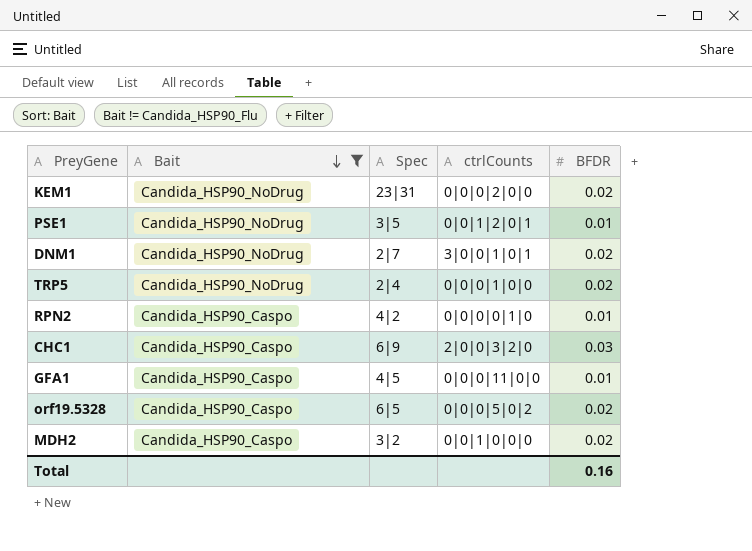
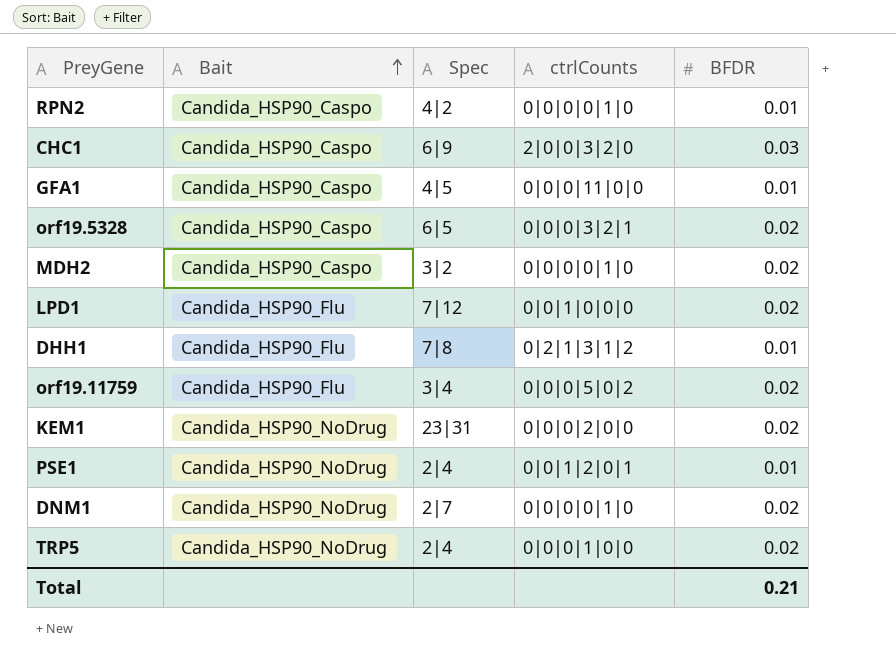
filter: Bait != Candida_HSP90_Flu -> none
row order: Bait descending -> Bait ascending
orf19.5328 | ctrlCounts: 0|0|0|5|0|2 -> 0|0|0|3|2|1
MDH2 | ctrlCounts: 0|0|1|0|0|0 -> 0|0|0|0|1|0
PSE1 | Spec: 3|5 -> 2|4
DNM1 | ctrlCounts: 3|0|0|1|0|1 -> 0|0|0|0|1|0
Total | BFDR: 0.16 -> 0.21

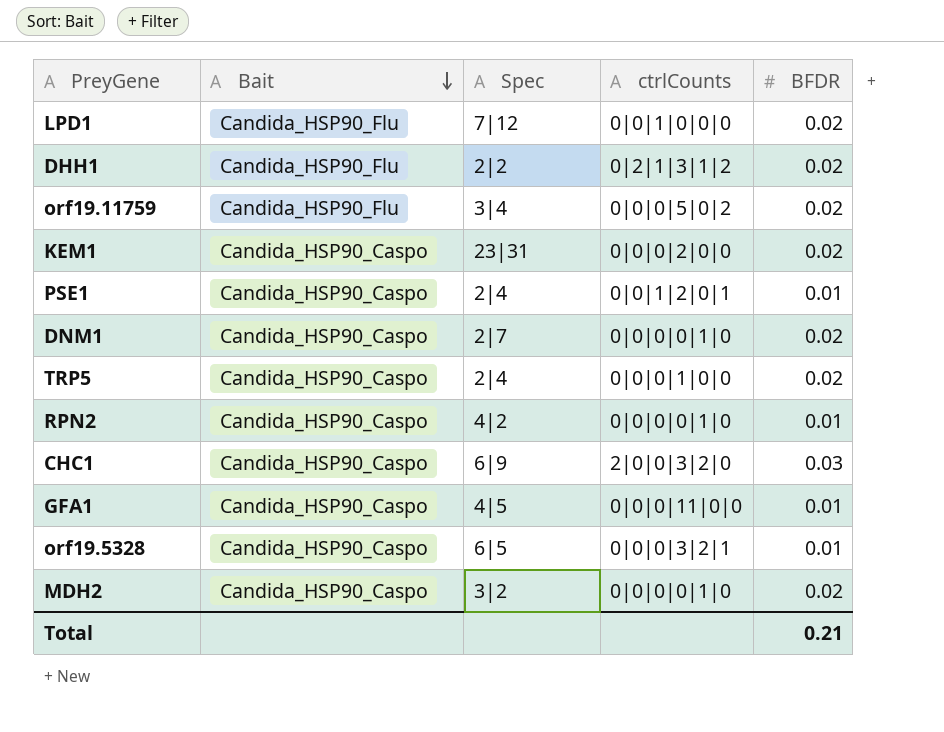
row order: Bait ascending -> Bait descending
DHH1 | Spec: 7|8 -> 2|2
DHH1 | BFDR: 0.01 -> 0.02
KEM1 | Bait: Candida_HSP90_NoDrug -> Candida_HSP90_Caspo
PSE1 | Bait: Candida_HSP90_NoDrug -> Candida_HSP90_Caspo
DNM1 | Bait: Candida_HSP90_NoDrug -> Candida_HSP90_Caspo
TRP5 | Bait: Candida_HSP90_NoDrug -> Candida_HSP90_Caspo
orf19.5328 | BFDR: 0.02 -> 0.01

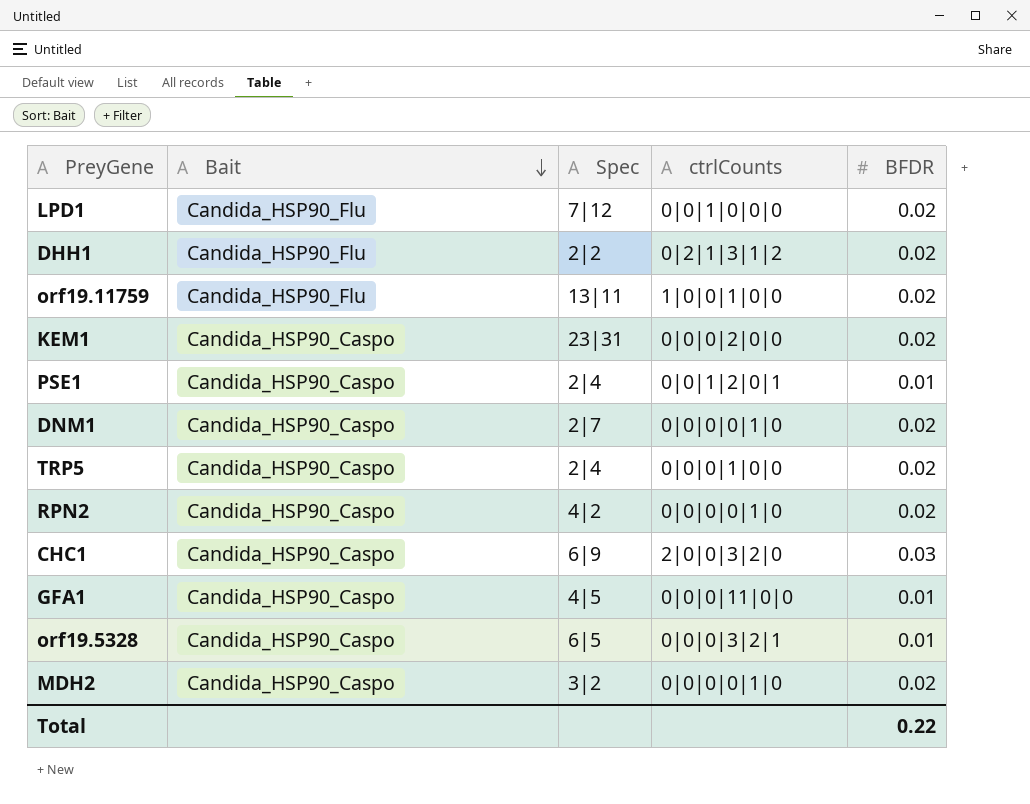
orf19.11759 | Spec: 3|4 -> 13|11
orf19.11759 | ctrlCounts: 0|0|0|5|0|2 -> 1|0|0|1|0|0
RPN2 | BFDR: 0.01 -> 0.02
Total | BFDR: 0.21 -> 0.22

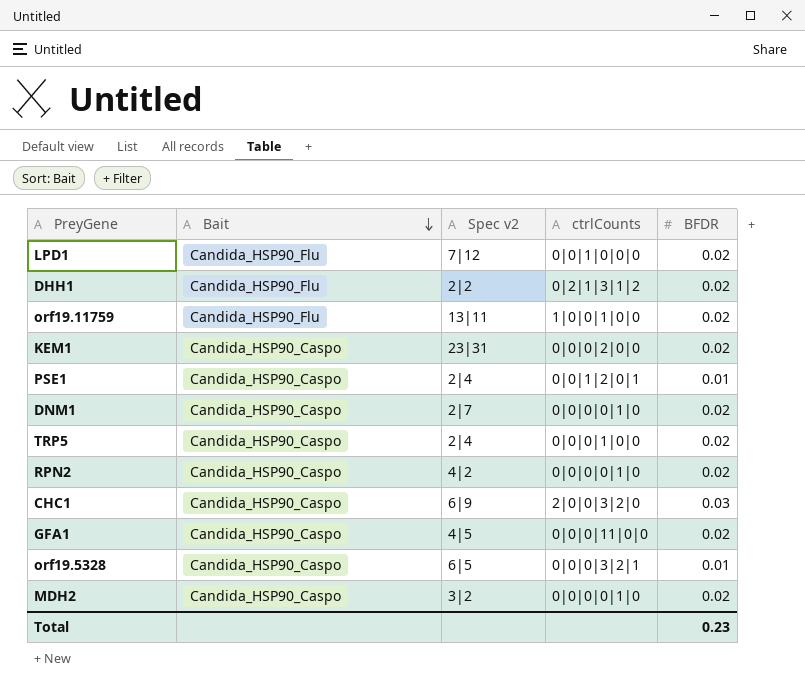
column name: Spec -> Spec v2
GFA1 | BFDR: 0.01 -> 0.02
Total | BFDR: 0.22 -> 0.23

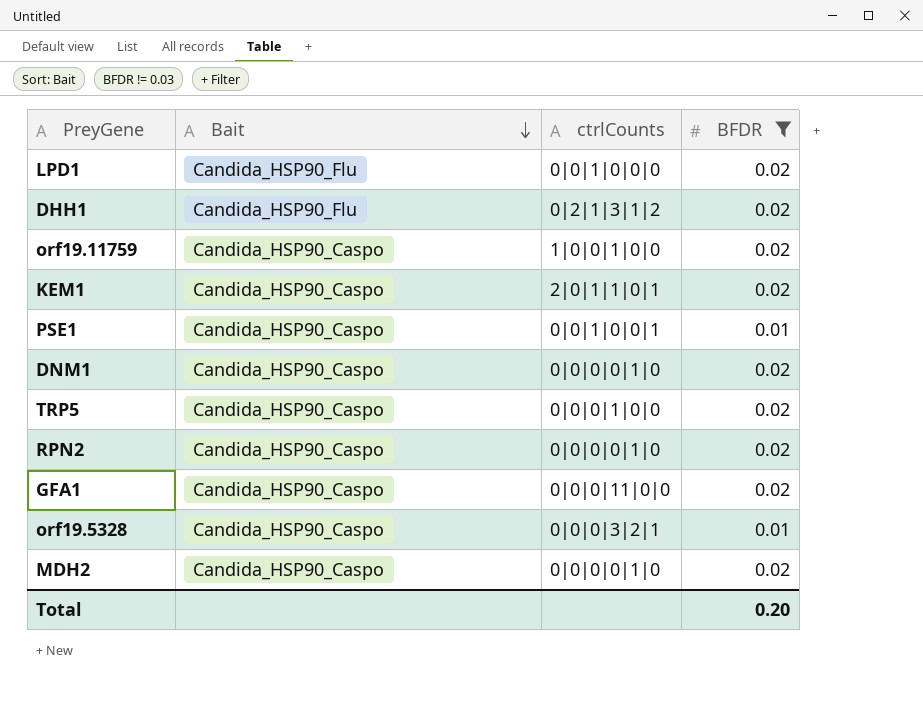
filter: none -> BFDR != 0.03
column Spec v2 | position: 3 -> none
orf19.11759 | Bait: Candida_HSP90_Flu -> Candida_HSP90_Caspo
KEM1 | ctrlCounts: 0|0|0|2|0|0 -> 2|0|1|1|0|1
PSE1 | ctrlCounts: 0|0|1|2|0|1 -> 0|0|1|0|0|1
Total | BFDR: 0.23 -> 0.20

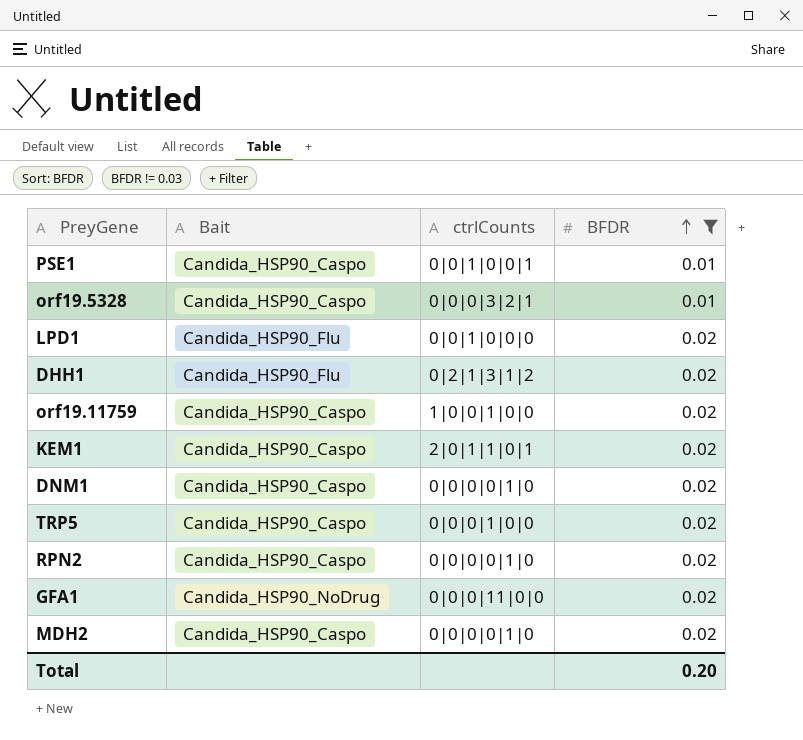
row order: Bait descending -> BFDR ascending
GFA1 | Bait: Candida_HSP90_Caspo -> Candida_HSP90_NoDrug

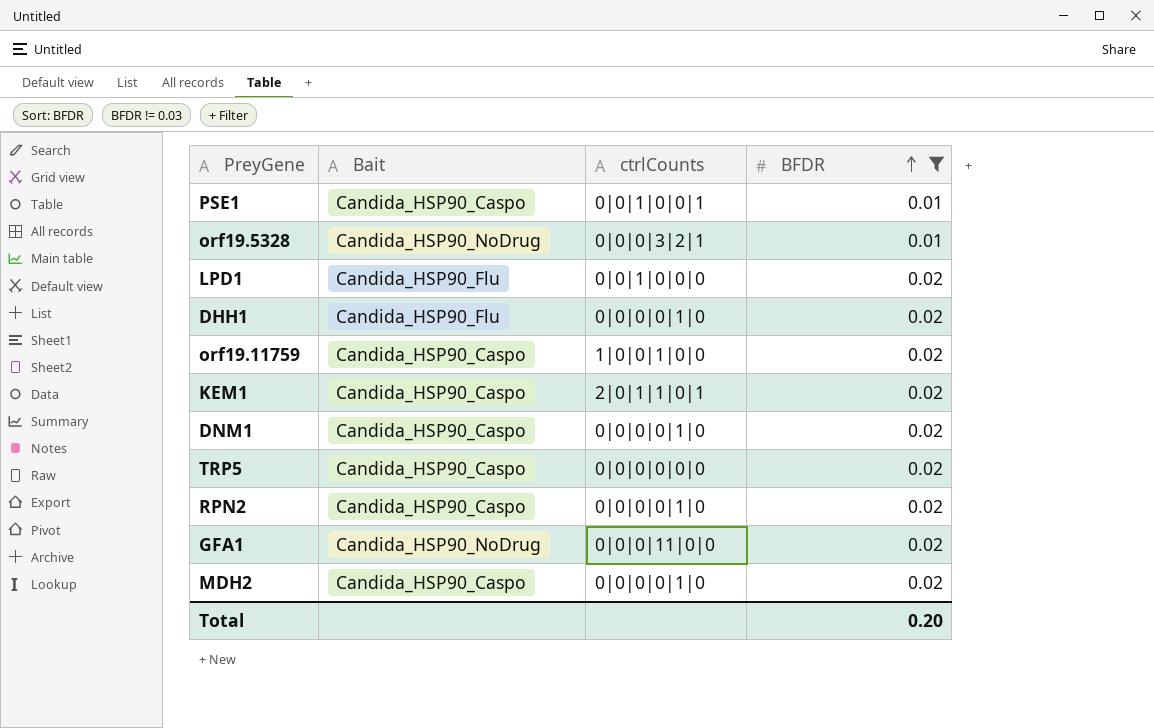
orf19.5328 | Bait: Candida_HSP90_Caspo -> Candida_HSP90_NoDrug
DHH1 | ctrlCounts: 0|2|1|3|1|2 -> 0|0|0|0|1|0
TRP5 | ctrlCounts: 0|0|0|1|0|0 -> 0|0|0|0|0|0

